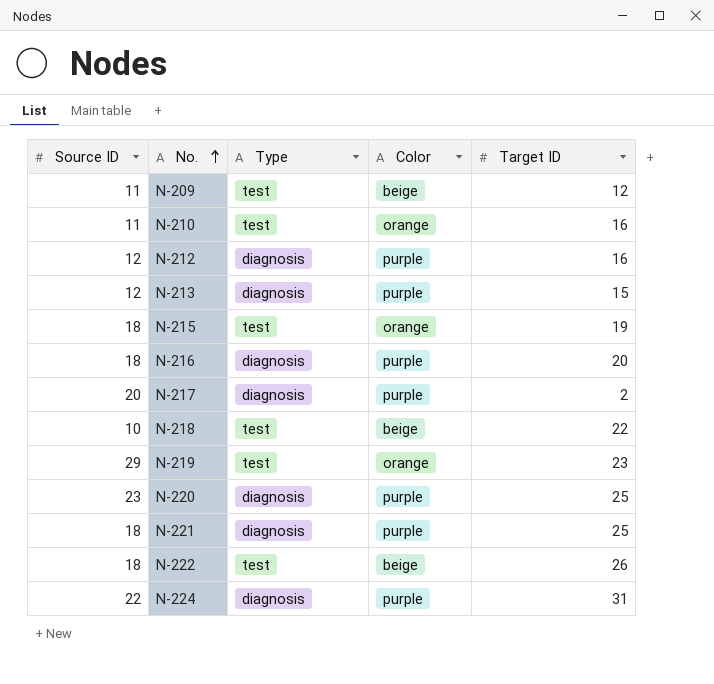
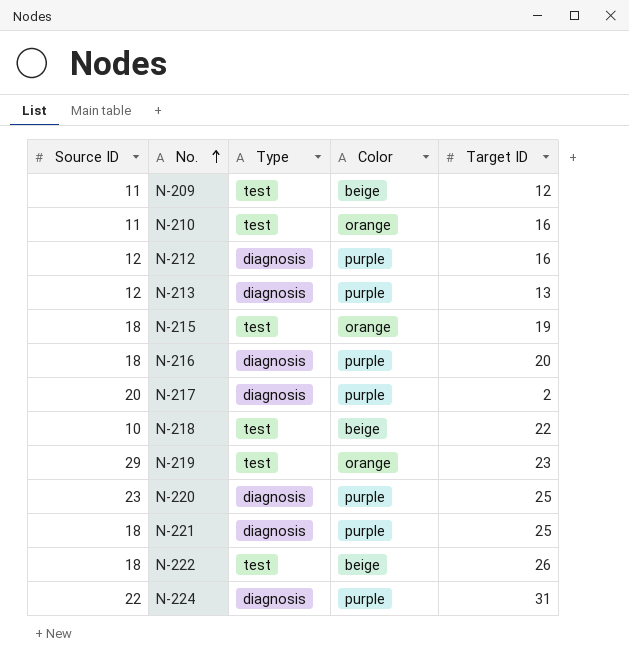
N-213 | Target ID: 15 -> 13

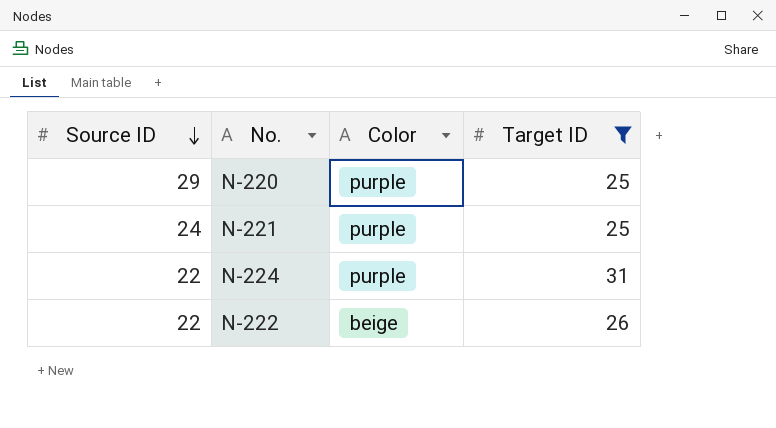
filter: none -> Target ID >= 25
row order: No. ascending -> Source ID descending
column Type | position: 3 -> none
N-220 | Source ID: 23 -> 29
N-221 | Source ID: 18 -> 24
N-222 | Source ID: 18 -> 22

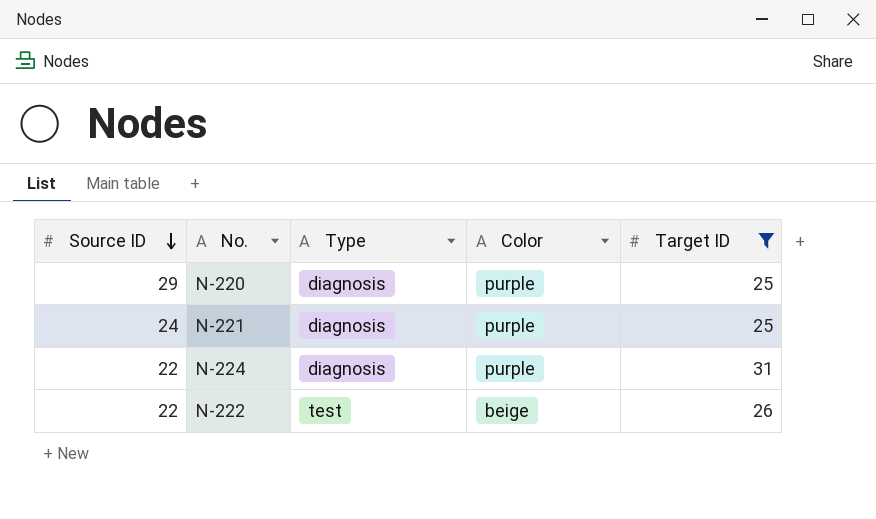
column Type | position: none -> 3

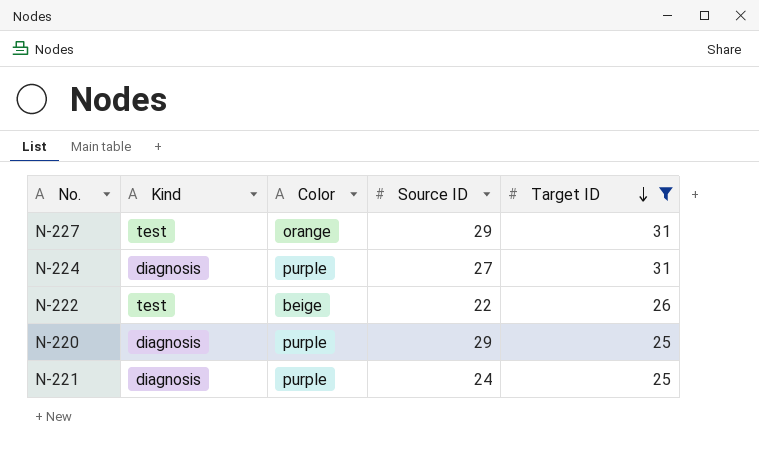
row order: Source ID descending -> Target ID descending
column name: Type -> Kind
column Source ID | position: 1 -> 4
row N-227: none -> test | orange | 29 | 31
N-224 | Source ID: 22 -> 27

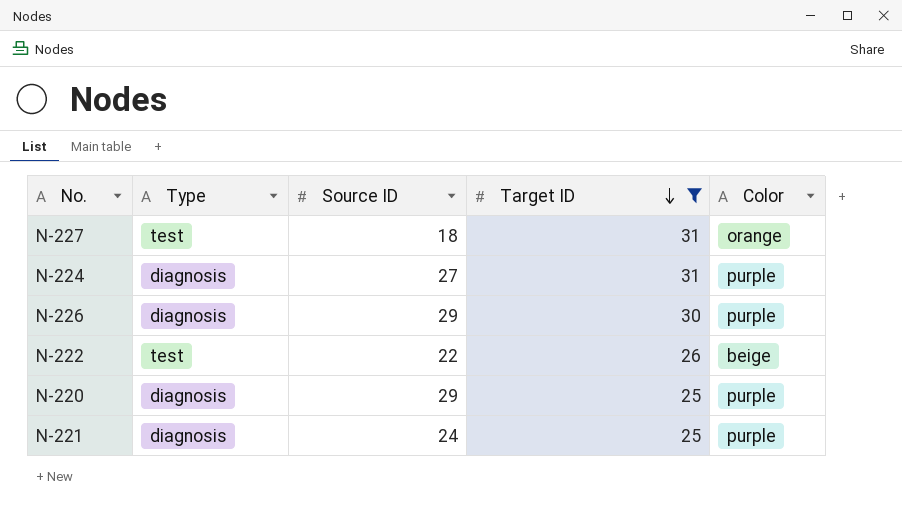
column name: Kind -> Type
column Color | position: 3 -> 5
N-227 | Source ID: 29 -> 18
row N-226: none -> diagnosis | 29 | 30 | purple

